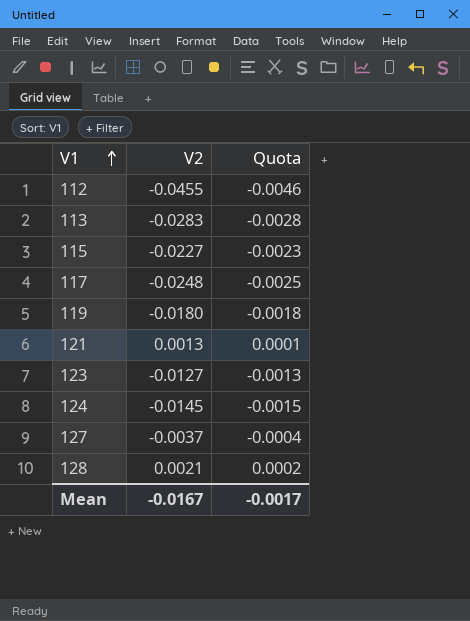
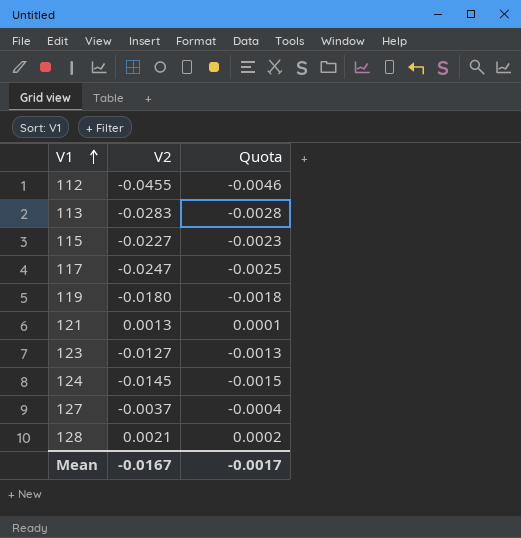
117 | V2: -0.0248 -> -0.0247

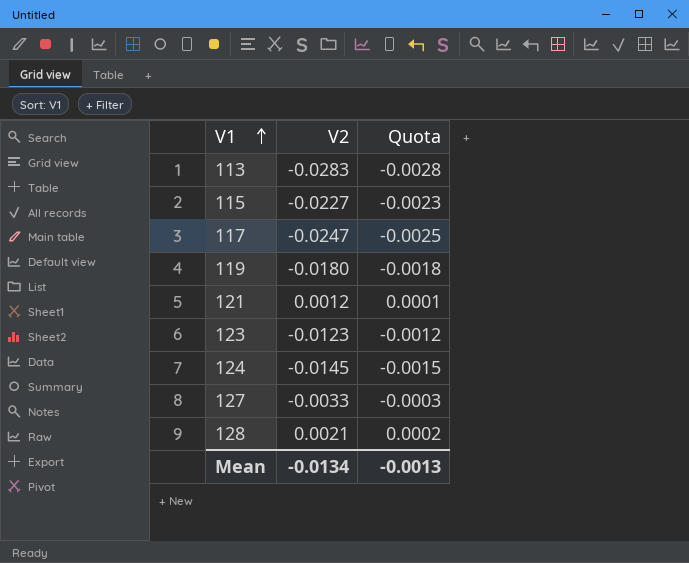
row 112: -0.0455 | -0.0046 -> none
121 | V2: 0.0013 -> 0.0012
123 | V2: -0.0127 -> -0.0123
123 | Quota: -0.0013 -> -0.0012
127 | V2: -0.0037 -> -0.0033
127 | Quota: -0.0004 -> -0.0003
Mean | V2: -0.0167 -> -0.0134
Mean | Quota: -0.0017 -> -0.0013

